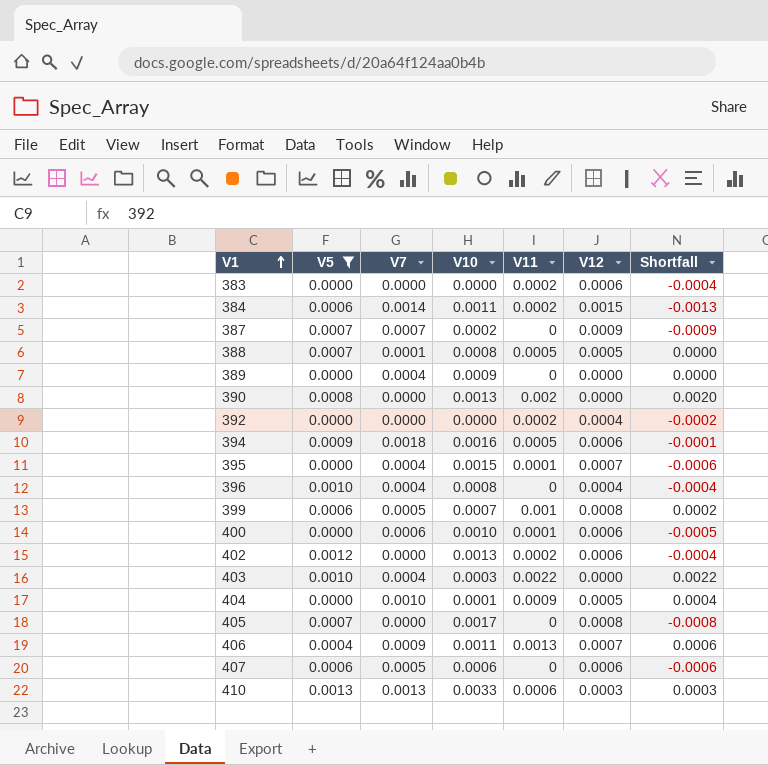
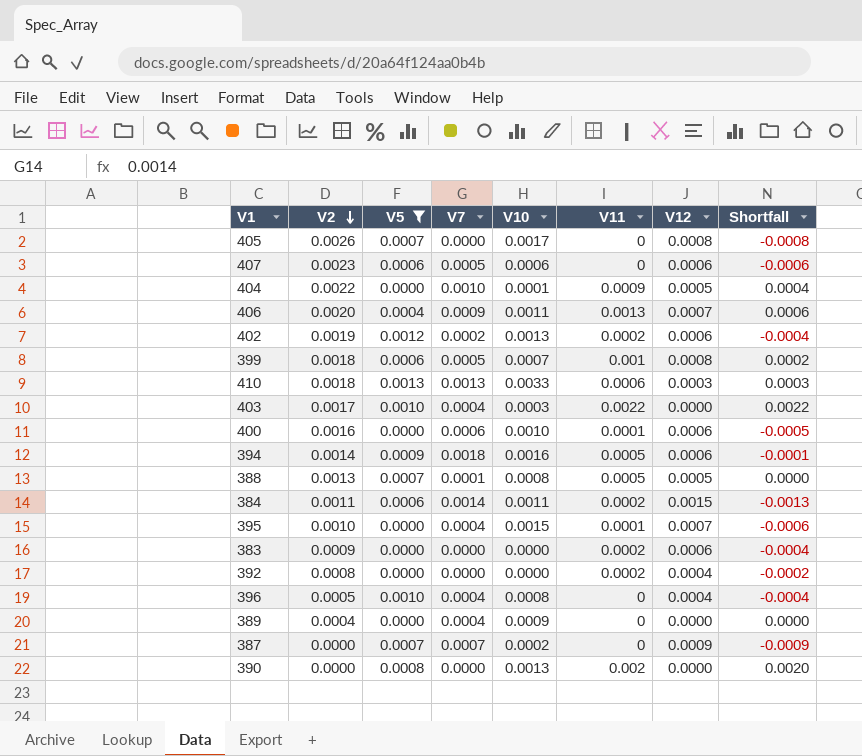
row order: V1 ascending -> V2 descending
column V2 | position: none -> 2
402 | V7: 0.0000 -> 0.0002

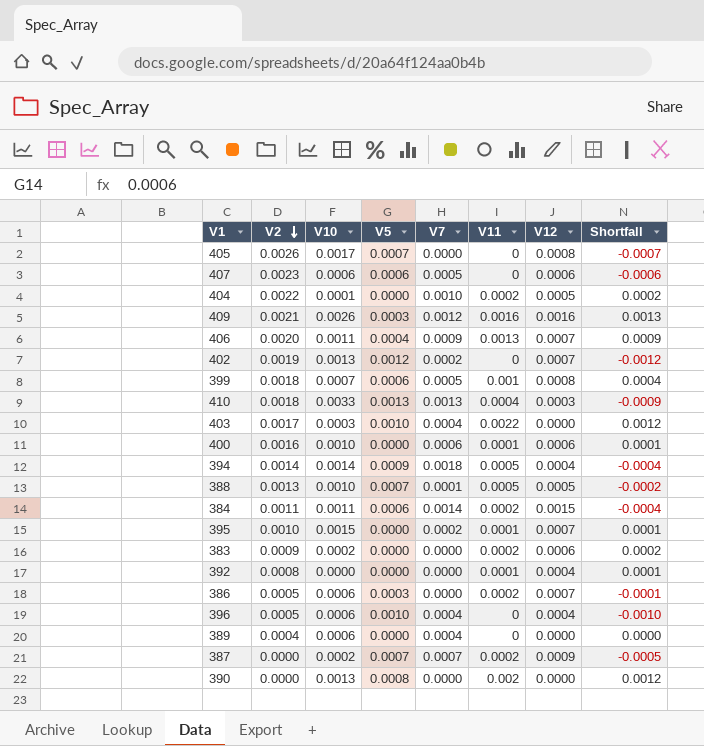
filter: V5 != 0.0003 -> none
column V10 | position: 5 -> 3
column Shortfall | formula: [V11] - [V12] -> [V11] - [V5]
404 | V11: 0.0009 -> 0.0002
402 | V11: 0.0002 -> 0
402 | V12: 0.0006 -> 0.0007
410 | V11: 0.0006 -> 0.0004
394 | V10: 0.0016 -> 0.0014
394 | V12: 0.0006 -> 0.0004
388 | V10: 0.0008 -> 0.0010
395 | V7: 0.0004 -> 0.0002
383 | V10: 0.0000 -> 0.0002
392 | V11: 0.0002 -> 0.0001
396 | V10: 0.0008 -> 0.0006
389 | V10: 0.0009 -> 0.0006
387 | V11: 0 -> 0.0002

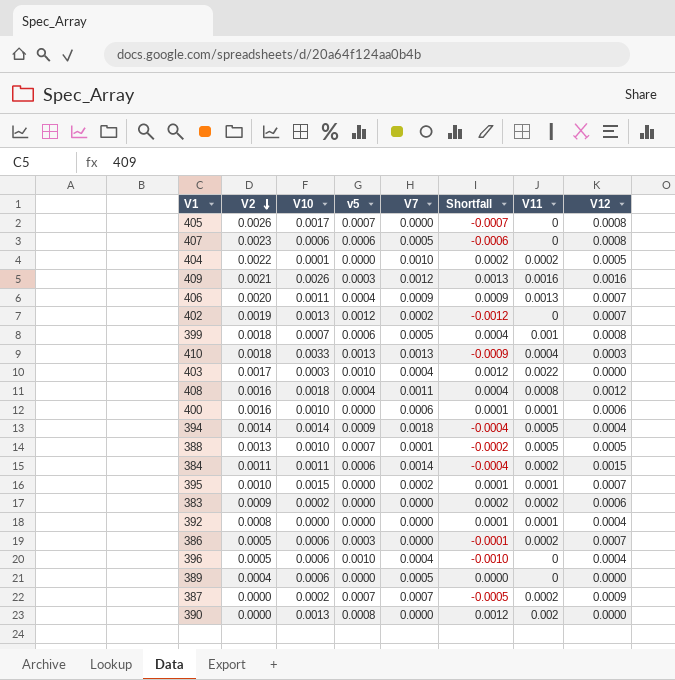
column name: V5 -> v5
column Shortfall | position: 8 -> 6
407 | V12: 0.0006 -> 0.0008
row 408: none -> 0.0016 | 0.0018 | 0.0004 | 0.0011 | 0.0004 | 0.0008 | 0.0012
389 | V7: 0.0004 -> 0.0005

